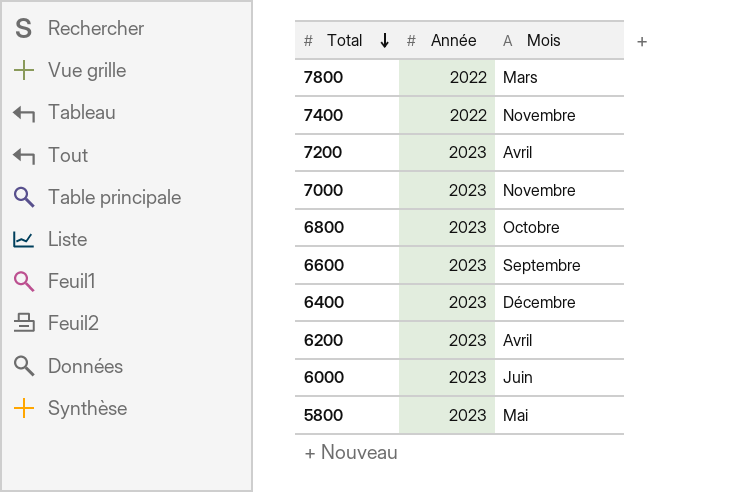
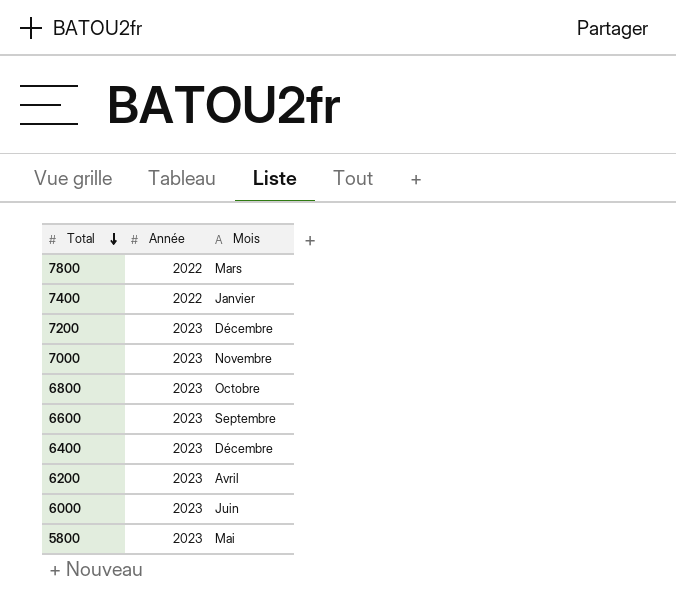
7400 | Mois: Novembre -> Janvier
7200 | Mois: Avril -> Décembre

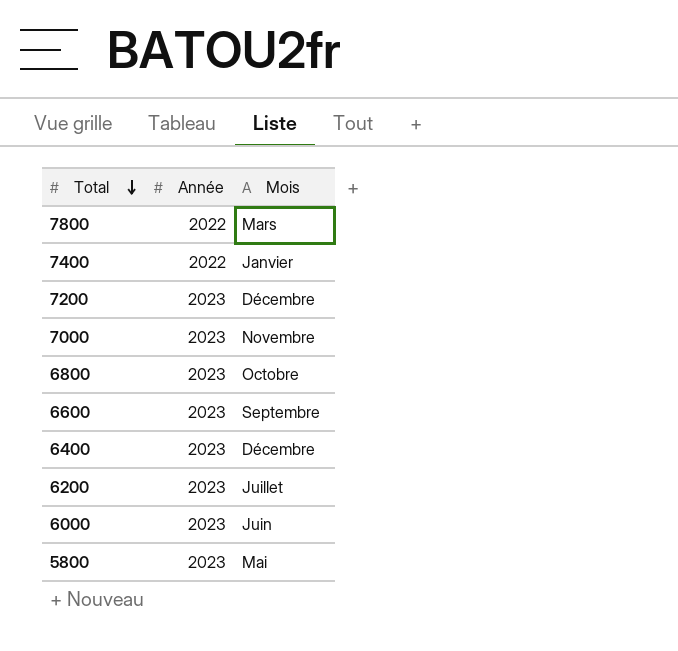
6200 | Mois: Avril -> Juillet

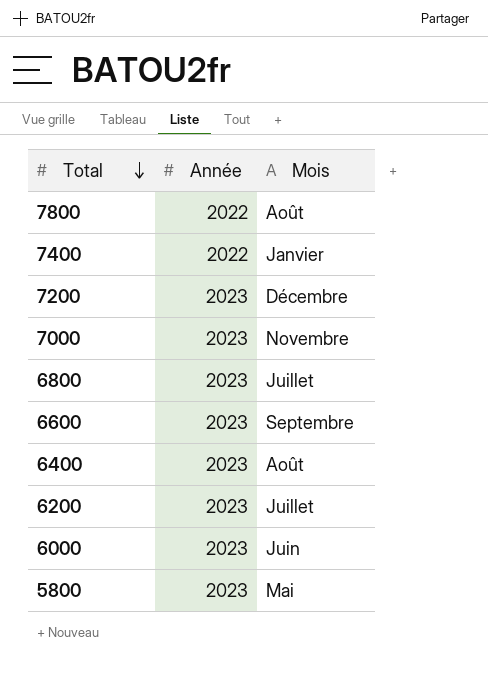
7800 | Mois: Mars -> Août
6800 | Mois: Octobre -> Juillet
6400 | Mois: Décembre -> Août

